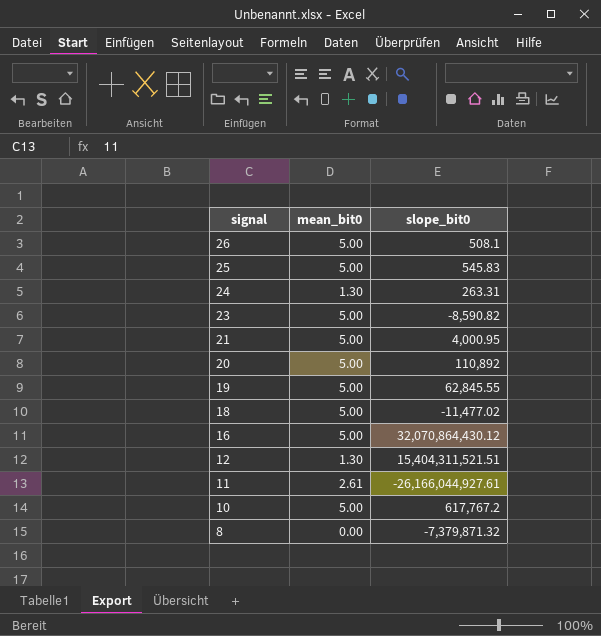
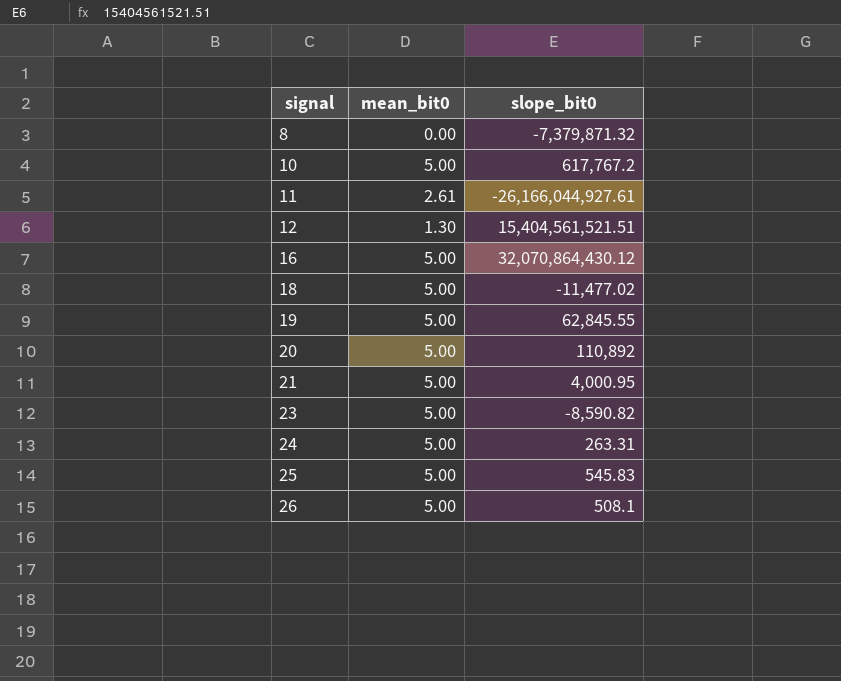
row order: signal descending -> signal ascending
12 | slope_bit0: 15,404,311,521.51 -> 15,404,561,521.51
24 | mean_bit0: 1.30 -> 5.00

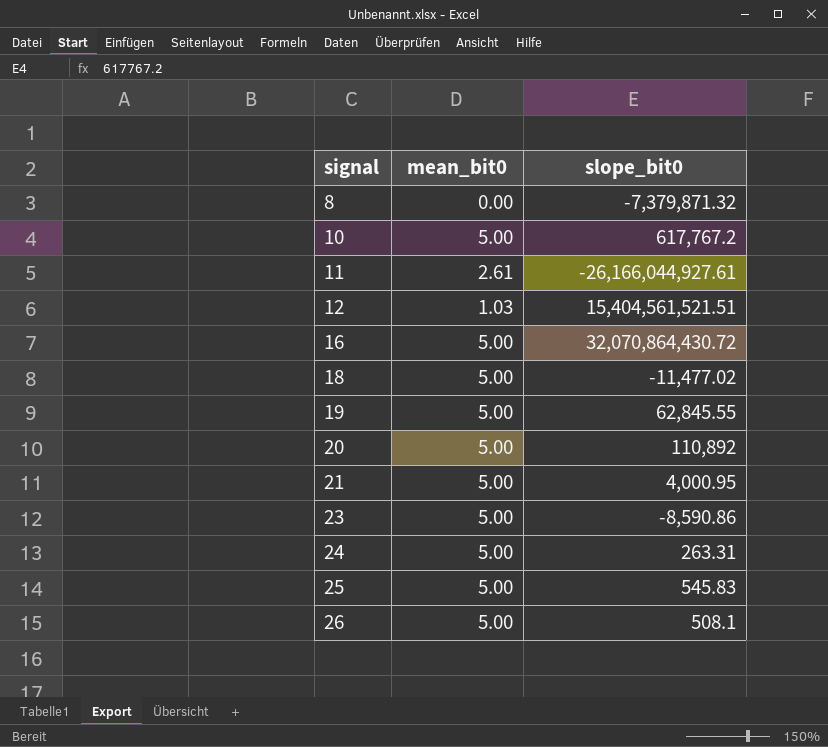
12 | mean_bit0: 1.30 -> 1.03
16 | slope_bit0: 32,070,864,430.12 -> 32,070,864,430.72
23 | slope_bit0: -8,590.82 -> -8,590.86

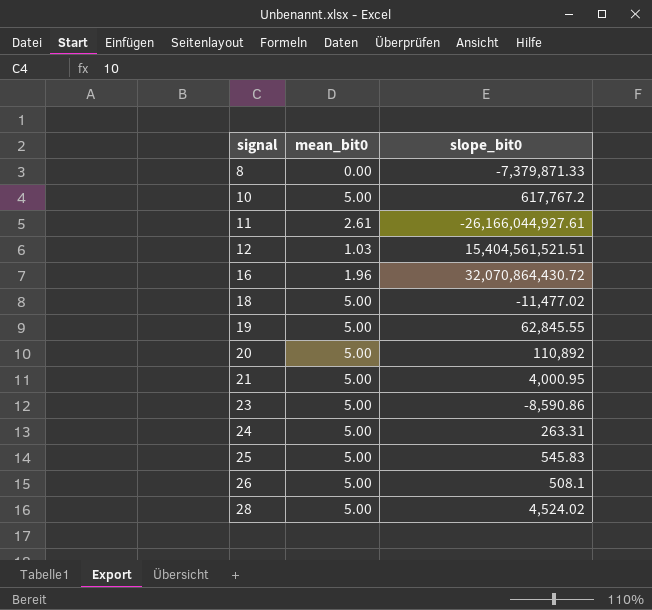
8 | slope_bit0: -7,379,871.32 -> -7,379,871.33
16 | mean_bit0: 5.00 -> 1.96
row 28: none -> 5.00 | 4,524.02

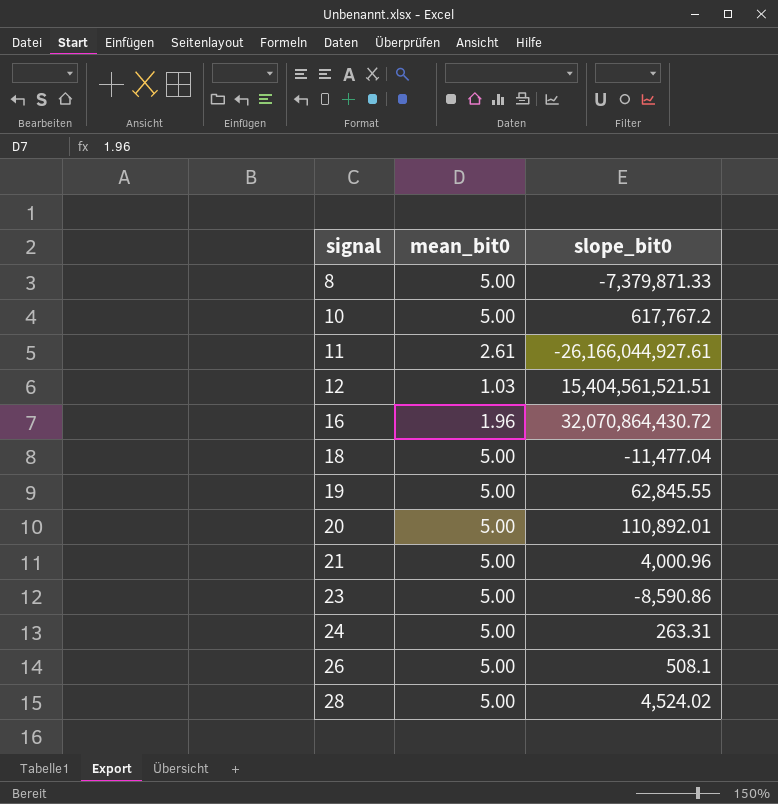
row 25: 5.00 | 545.83 -> none
8 | mean_bit0: 0.00 -> 5.00
18 | slope_bit0: -11,477.02 -> -11,477.04
20 | slope_bit0: 110,892 -> 110,892.01
21 | slope_bit0: 4,000.95 -> 4,000.96

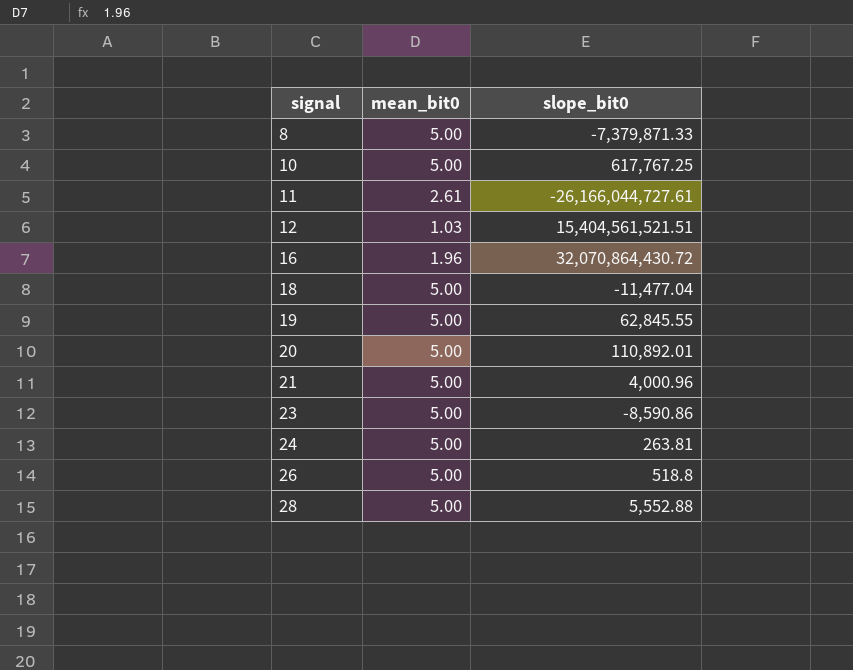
10 | slope_bit0: 617,767.2 -> 617,767.25
11 | slope_bit0: -26,166,044,927.61 -> -26,166,044,727.61
24 | slope_bit0: 263.31 -> 263.81
26 | slope_bit0: 508.1 -> 518.8
28 | slope_bit0: 4,524.02 -> 5,552.88

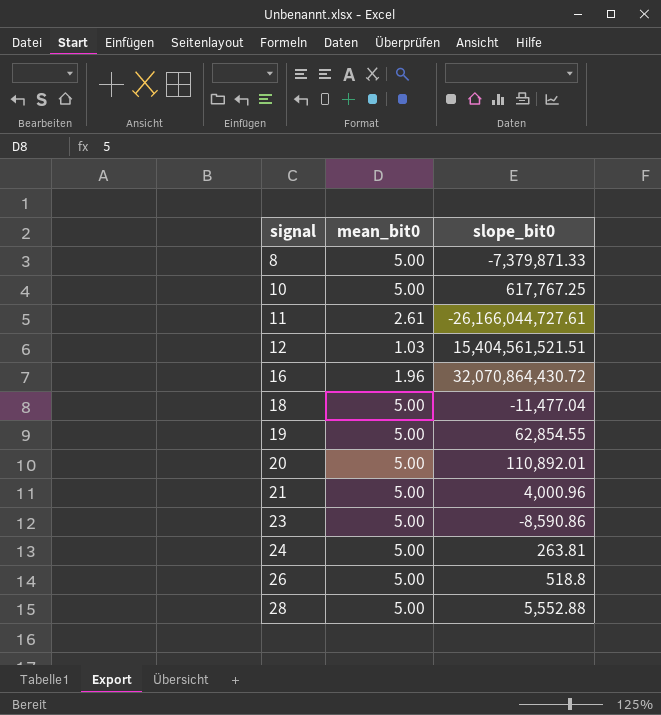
19 | slope_bit0: 62,845.55 -> 62,854.55

